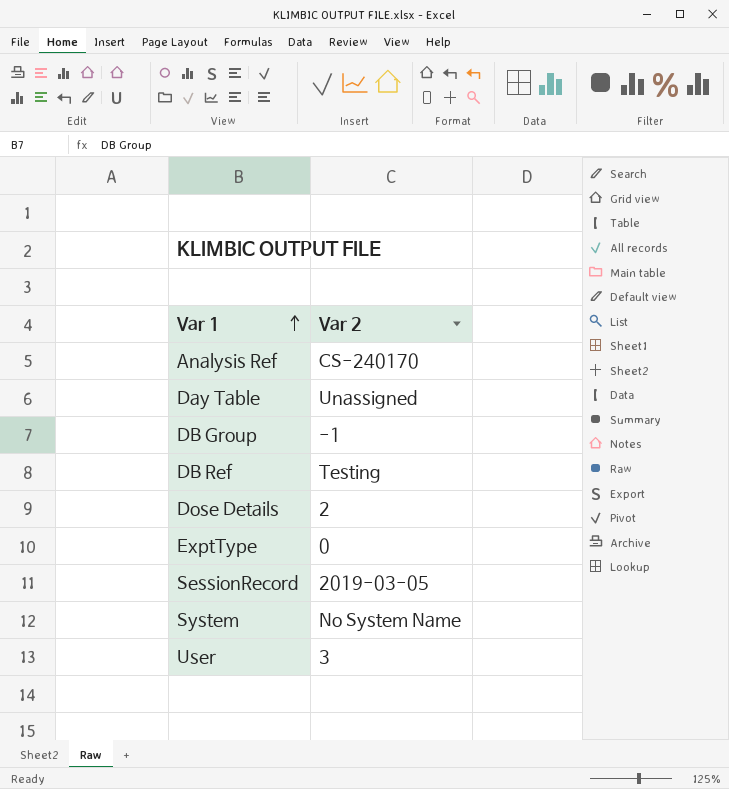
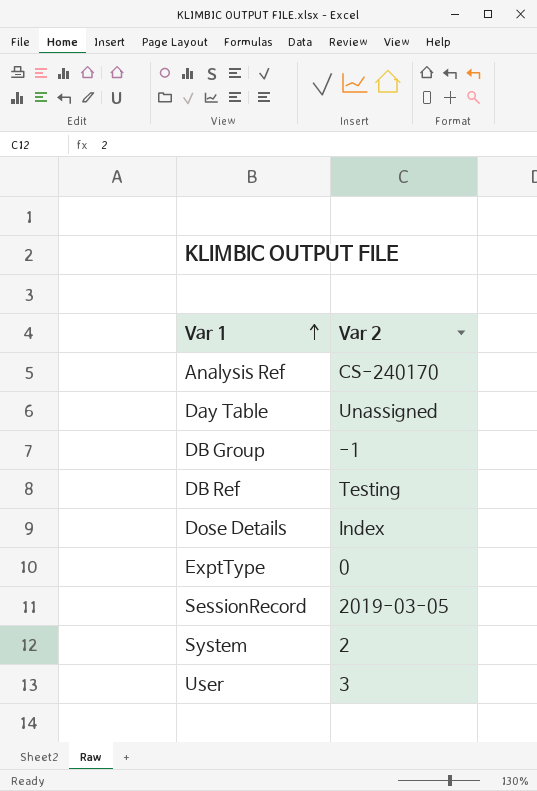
Dose Details | Var 2: 2 -> Index
System | Var 2: No System Name -> 2

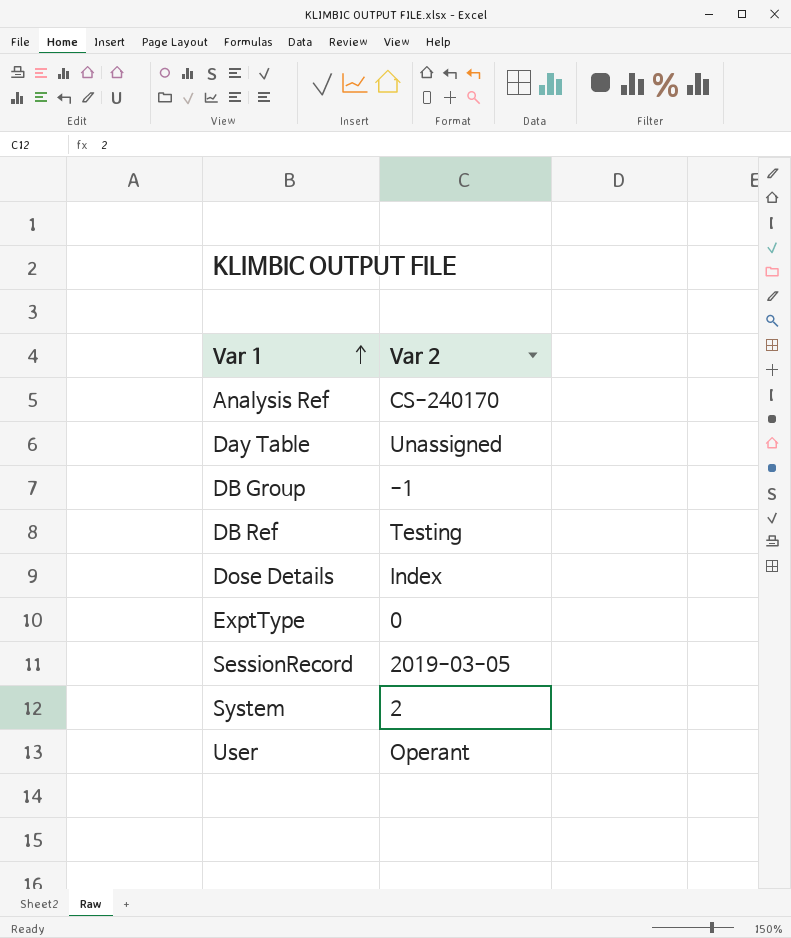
User | Var 2: 3 -> Operant

